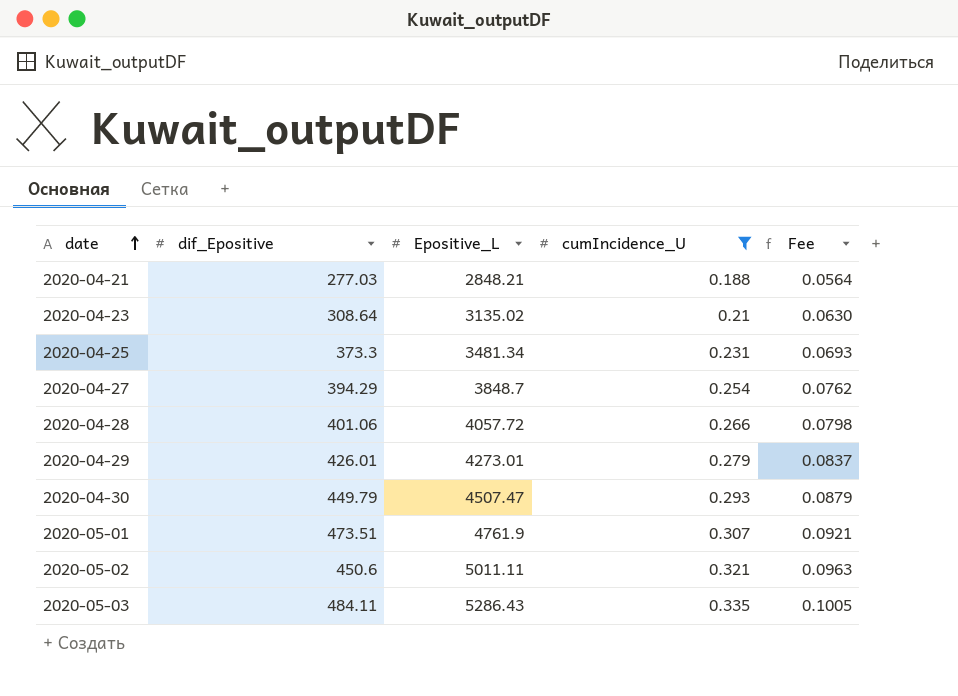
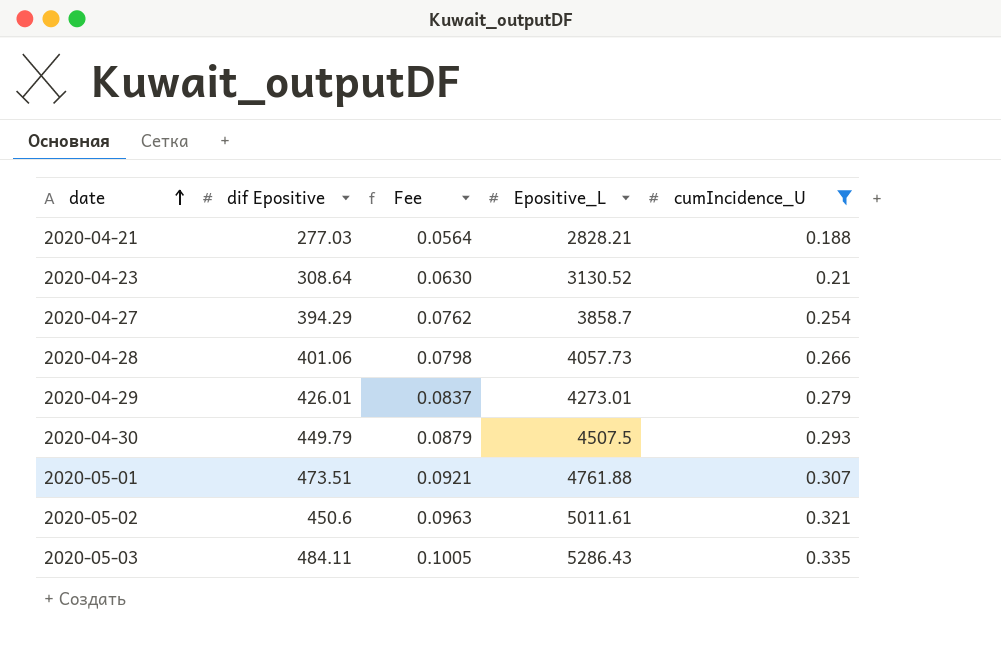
column name: dif_Epositive -> dif Epositive
column Fee | position: 5 -> 3
row 2020-04-25: 373.3 | 3481.34 | 0.231 | 0.0693 -> none
2020-04-21 | Epositive_L: 2848.21 -> 2828.21
2020-04-23 | Epositive_L: 3135.02 -> 3130.52
2020-04-27 | Epositive_L: 3848.7 -> 3858.7
2020-04-28 | Epositive_L: 4057.72 -> 4057.73
2020-04-30 | Epositive_L: 4507.47 -> 4507.5
2020-05-01 | Epositive_L: 4761.9 -> 4761.88
2020-05-02 | Epositive_L: 5011.11 -> 5011.61

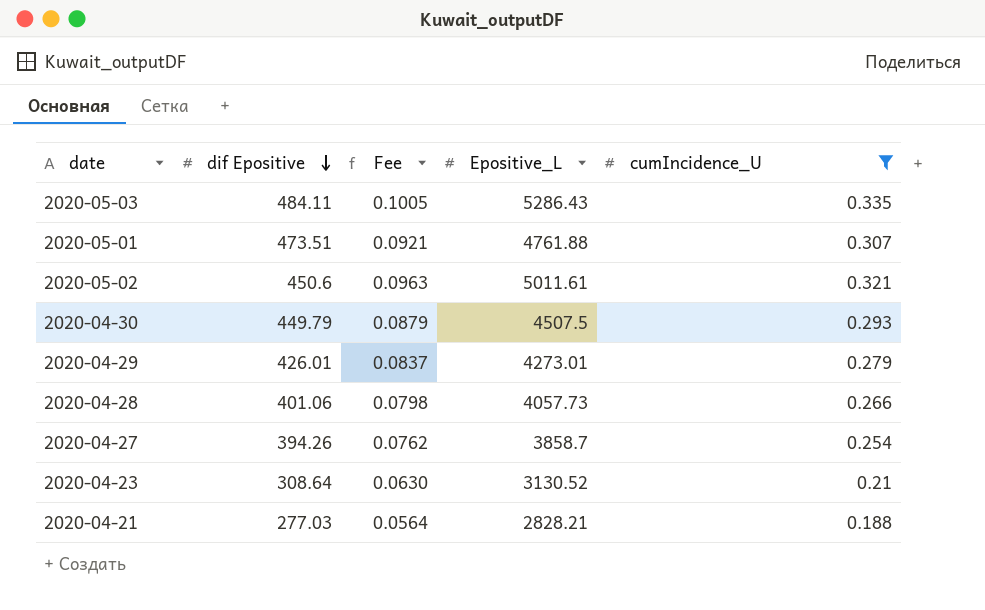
row order: date ascending -> dif Epositive descending
2020-04-27 | dif Epositive: 394.29 -> 394.26

